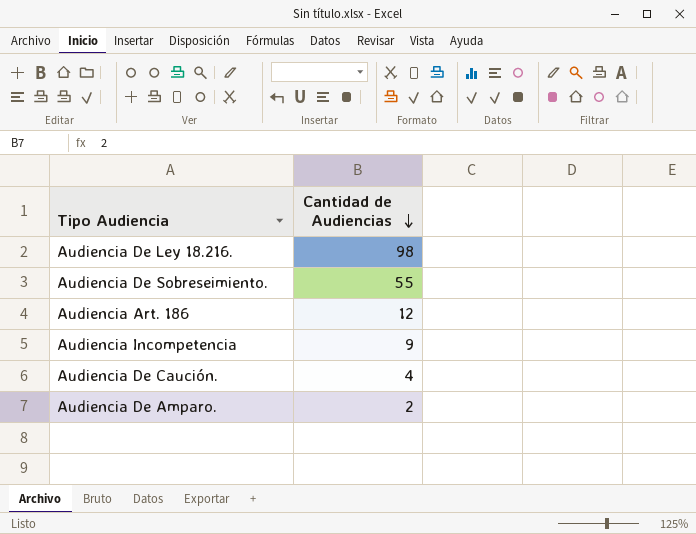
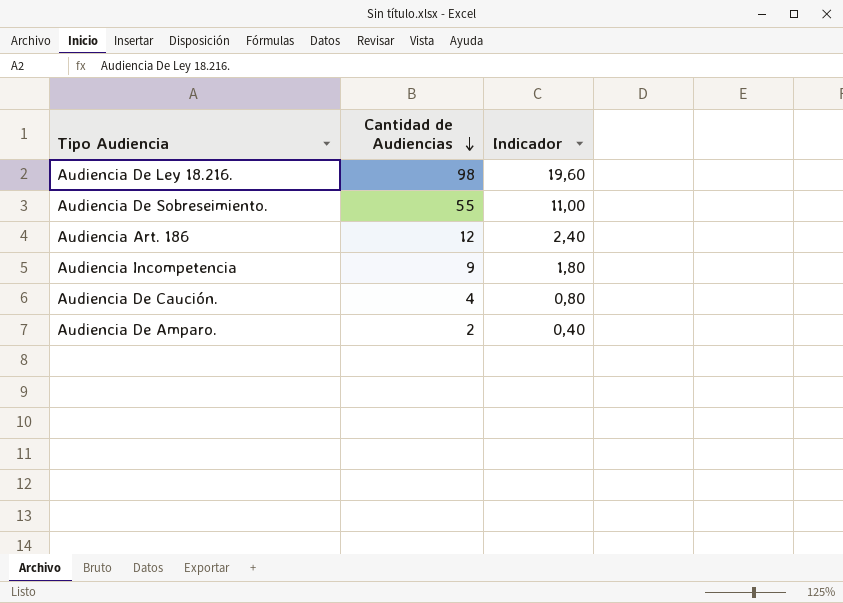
column Indicador | formula: none -> [Cantidad de Audiencias] * 0,2

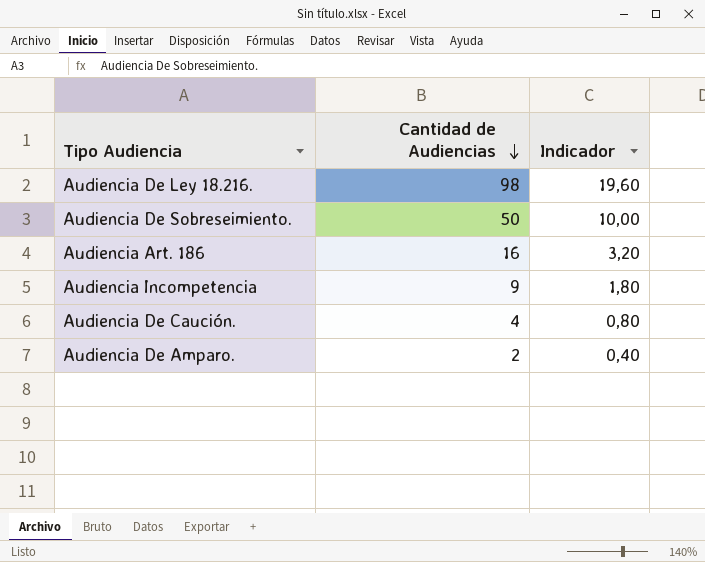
Audiencia De Sobreseimiento. | Cantidad de Audiencias: 55 -> 50
Audiencia De Sobreseimiento. | Indicador: 11,00 -> 10,00
Audiencia Art. 186 | Cantidad de Audiencias: 12 -> 16
Audiencia Art. 186 | Indicador: 2,40 -> 3,20

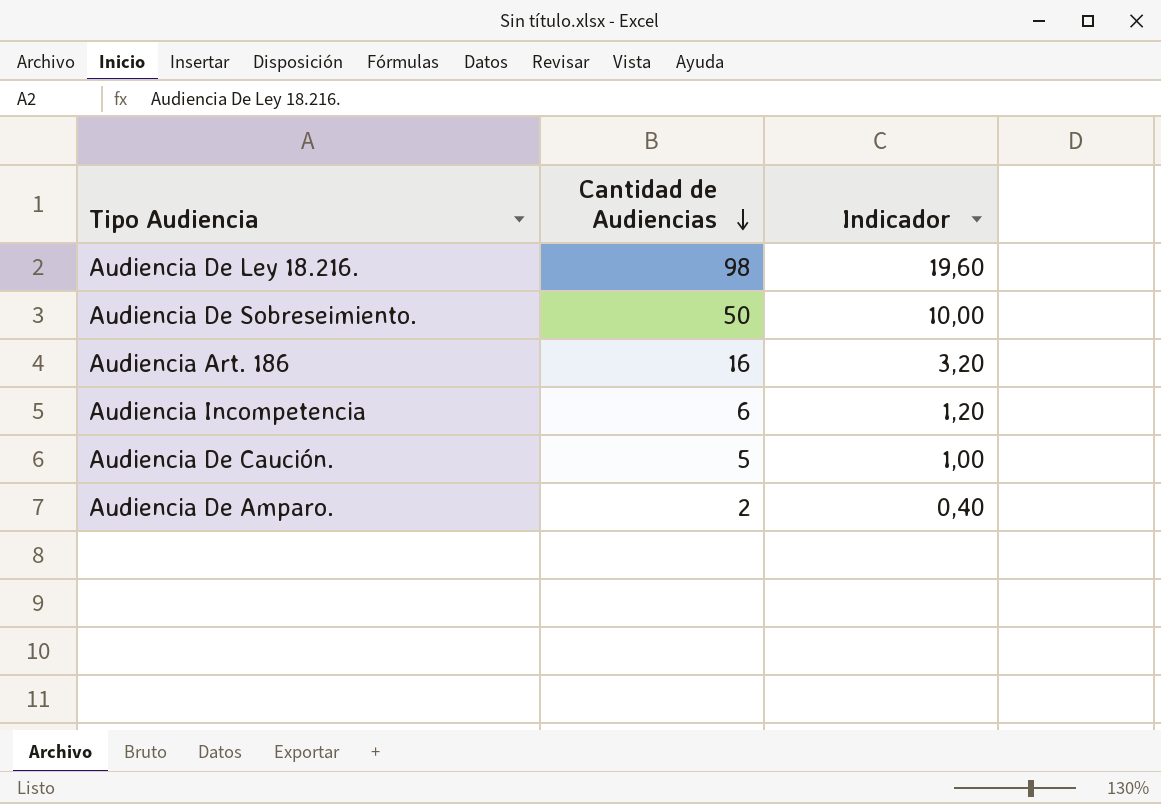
Audiencia Incompetencia | Cantidad de Audiencias: 9 -> 6
Audiencia Incompetencia | Indicador: 1,80 -> 1,20
Audiencia De Caución. | Cantidad de Audiencias: 4 -> 5
Audiencia De Caución. | Indicador: 0,80 -> 1,00

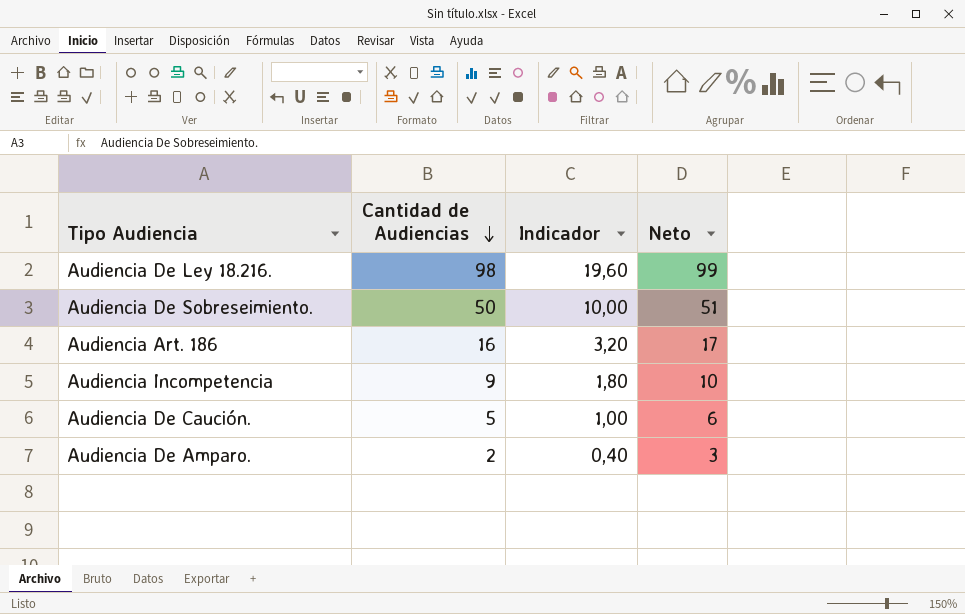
column Neto | formula: none -> [Cantidad de Audiencias] + 1
Audiencia Incompetencia | Cantidad de Audiencias: 6 -> 9
Audiencia Incompetencia | Indicador: 1,20 -> 1,80

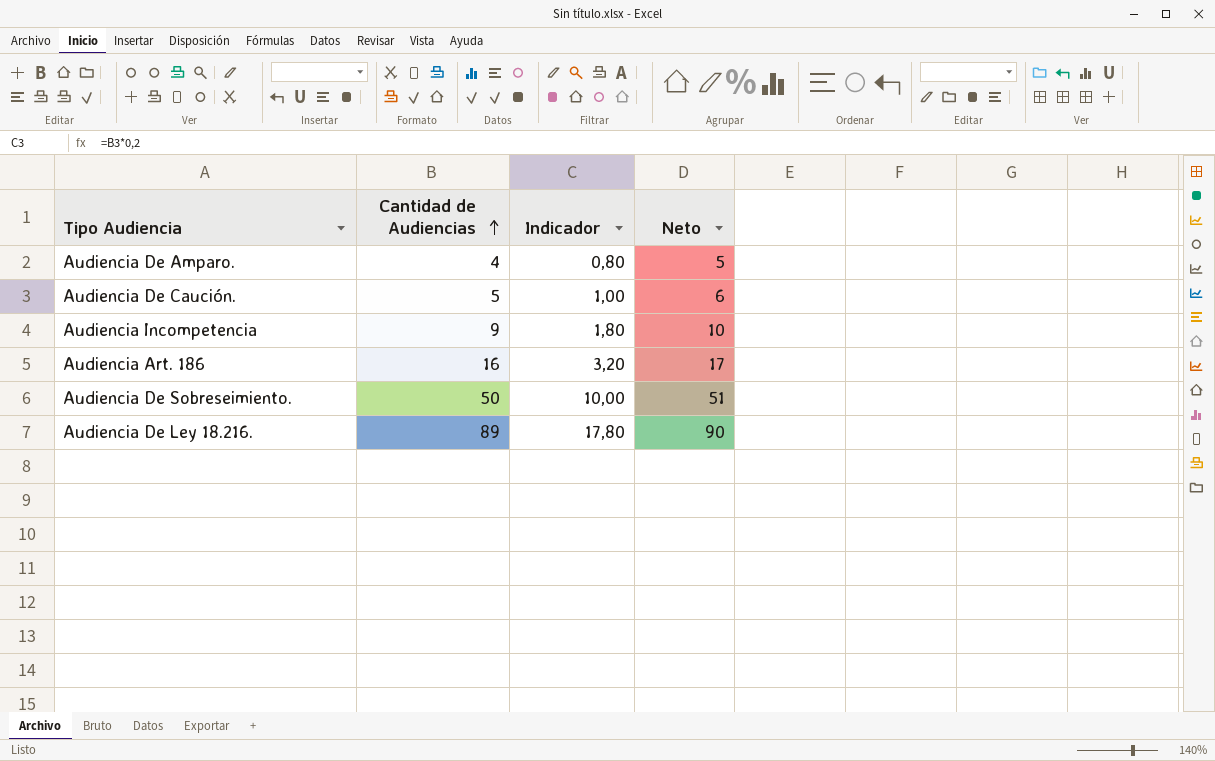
row order: Cantidad de Audiencias descending -> Cantidad de Audiencias ascending
Audiencia De Amparo. | Cantidad de Audiencias: 2 -> 4
Audiencia De Amparo. | Indicador: 0,40 -> 0,80
Audiencia De Amparo. | Neto: 3 -> 5
Audiencia De Ley 18.216. | Cantidad de Audiencias: 98 -> 89
Audiencia De Ley 18.216. | Indicador: 19,60 -> 17,80
Audiencia De Ley 18.216. | Neto: 99 -> 90

